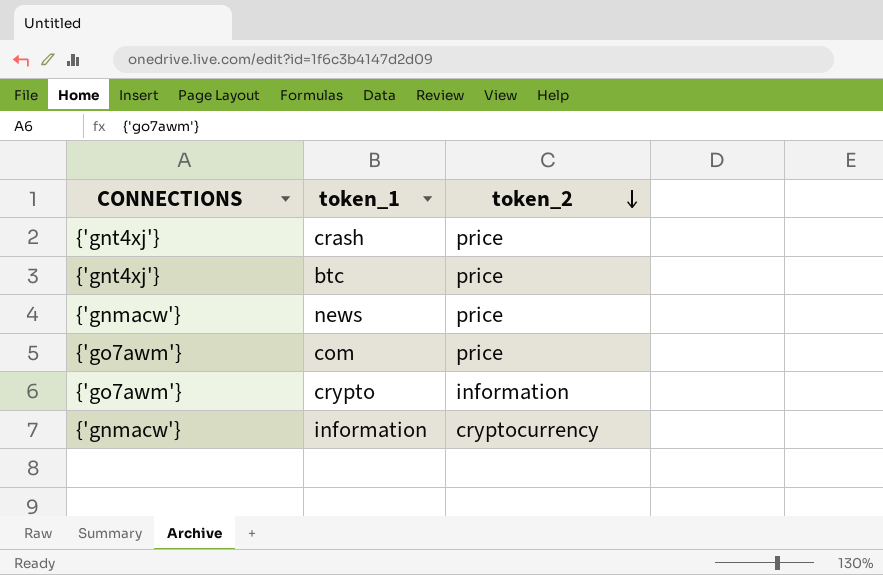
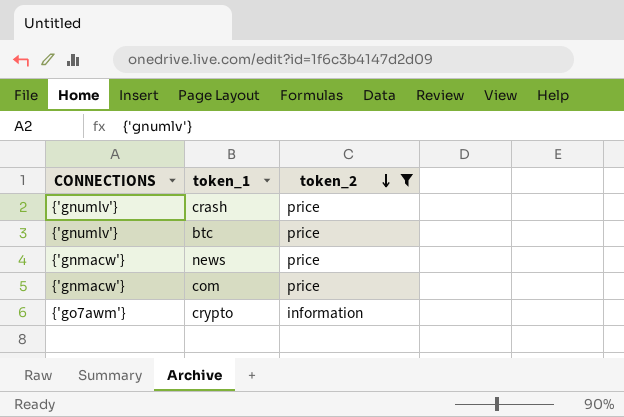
filter: none -> token_2 != cryptocurrency
crash | CONNECTIONS: {'gnt4xj'} -> {'gnumlv'}
btc | CONNECTIONS: {'gnt4xj'} -> {'gnumlv'}
com | CONNECTIONS: {'go7awm'} -> {'gnmacw'}

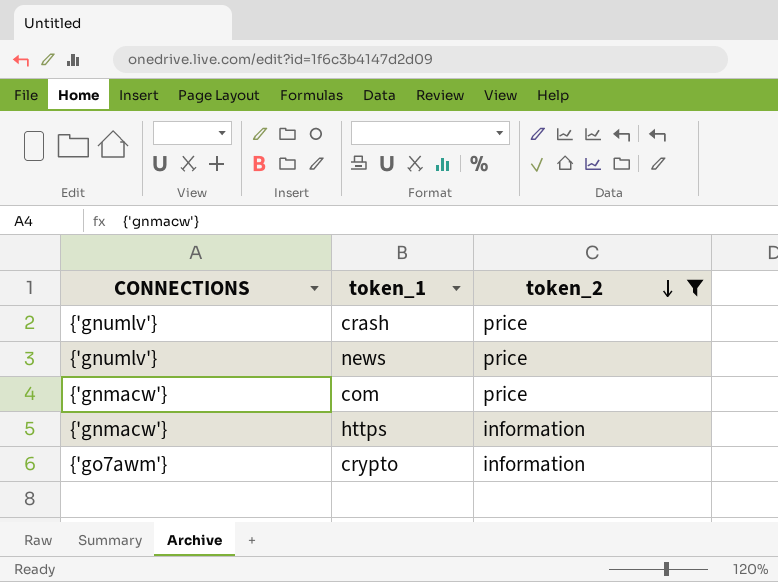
row btc: {'gnumlv'} | price -> none
news | CONNECTIONS: {'gnmacw'} -> {'gnumlv'}
row https: none -> {'gnmacw'} | information

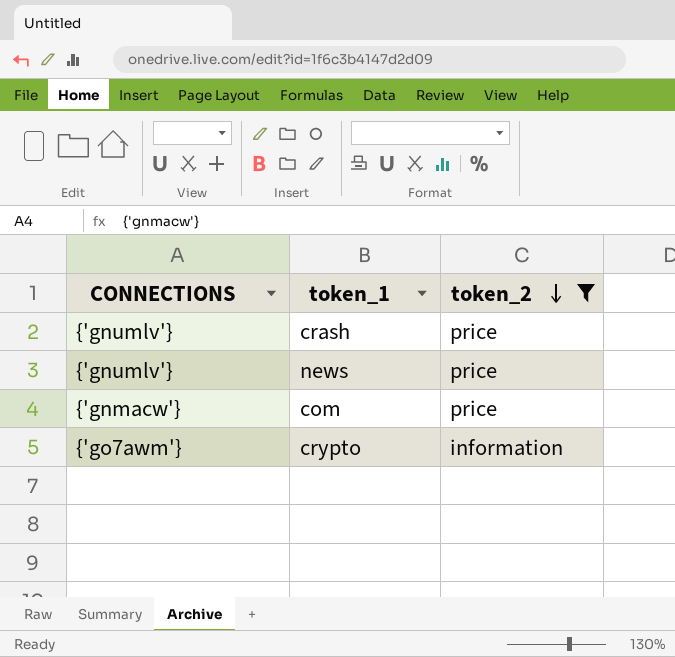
row https: {'gnmacw'} | information -> none

